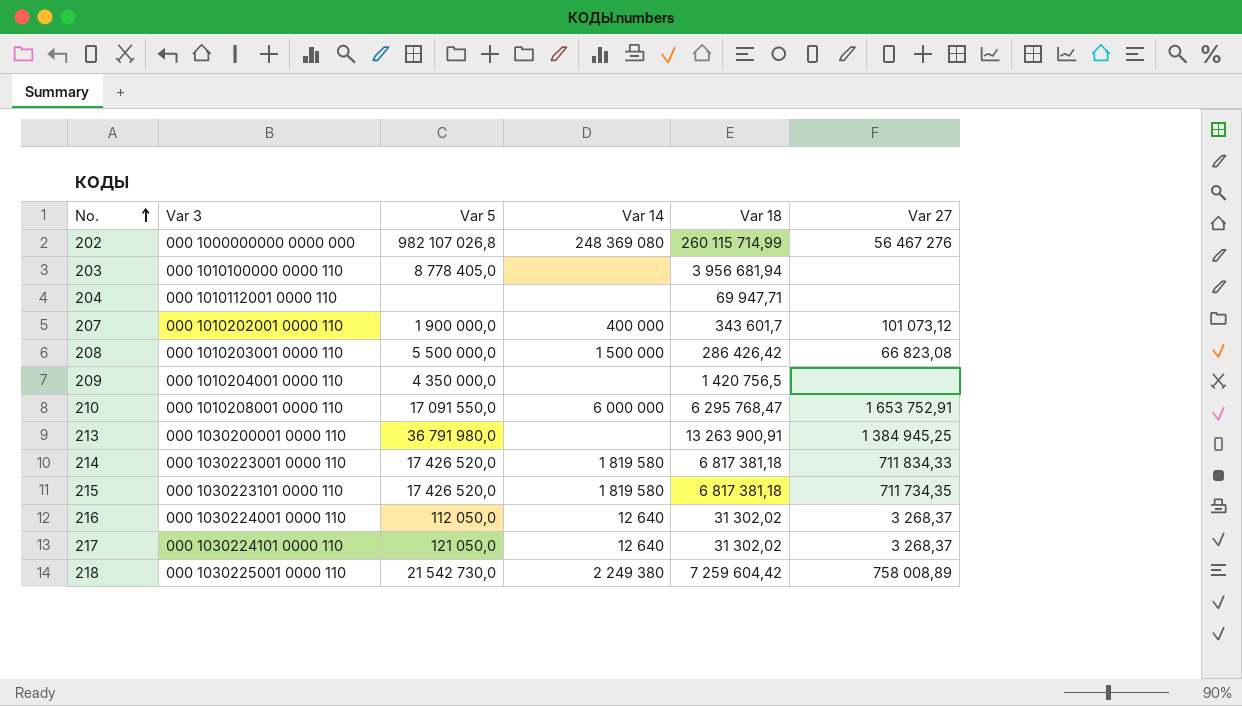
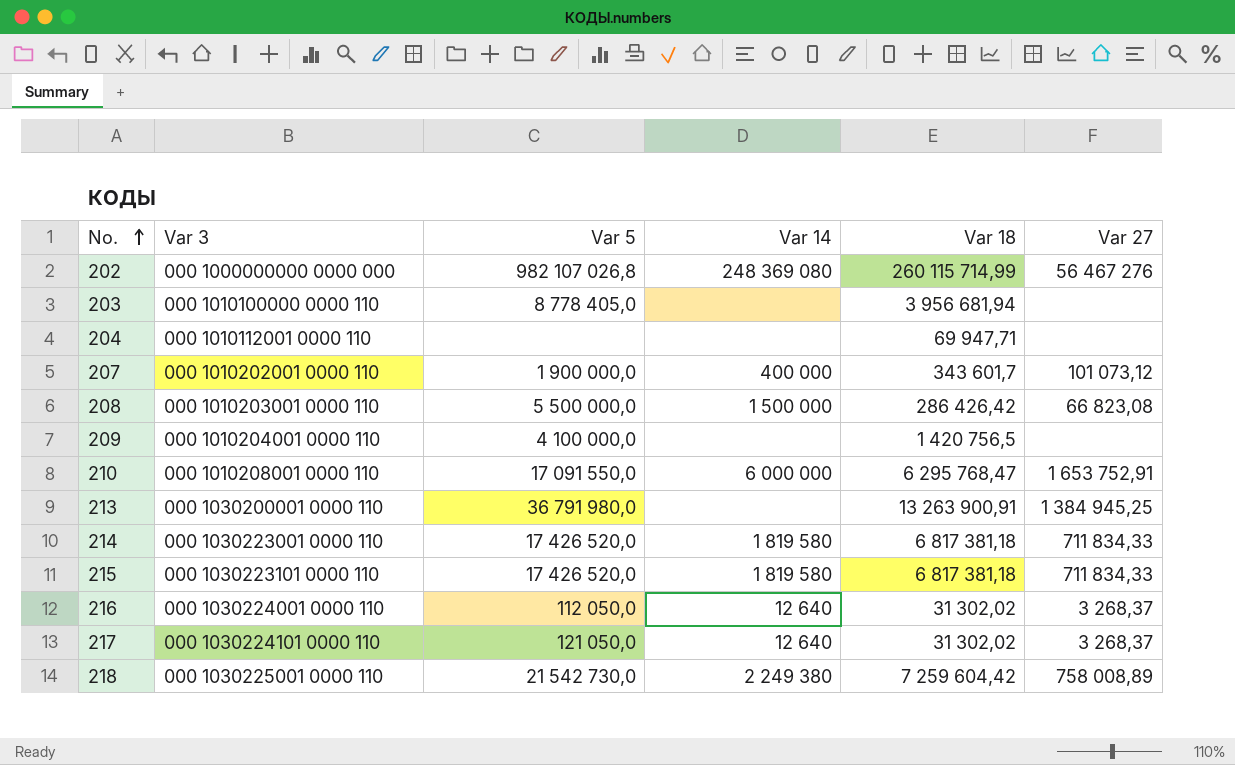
209 | Var 5: 4 350 000,0 -> 4 100 000,0
215 | Var 27: 711 734,35 -> 711 834,33

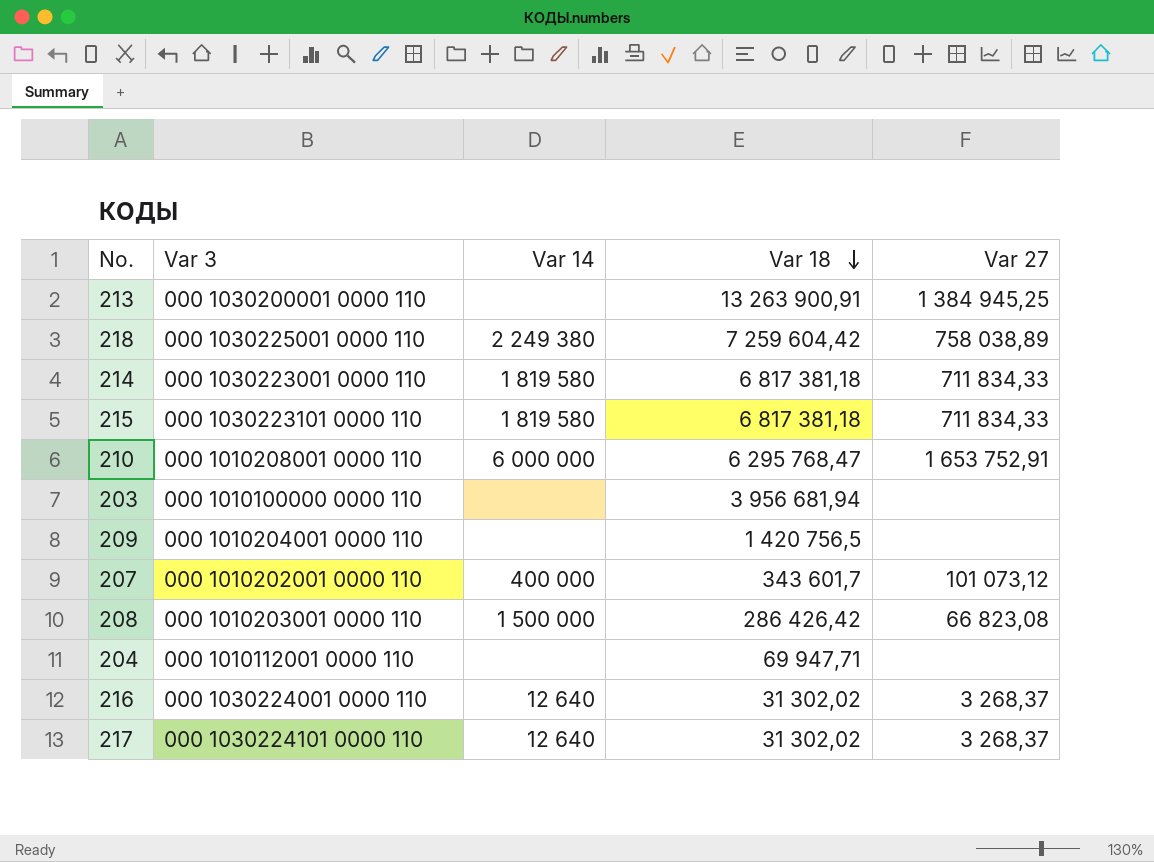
row order: No. ascending -> Var 18 descending
column Var 5 | position: 3 -> none
row 202: 000 1000000000 0000 000 | 982 107 026,8 | 248 369 080 | 260 115 714,99 | 56 467 276 -> none
218 | Var 27: 758 008,89 -> 758 038,89

